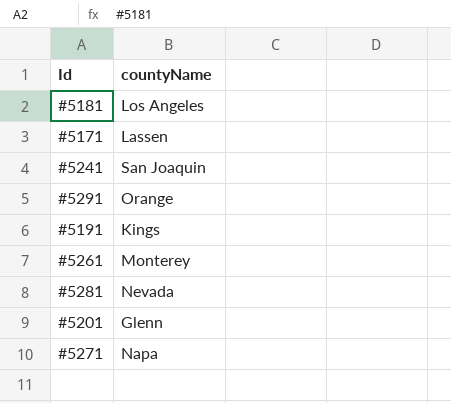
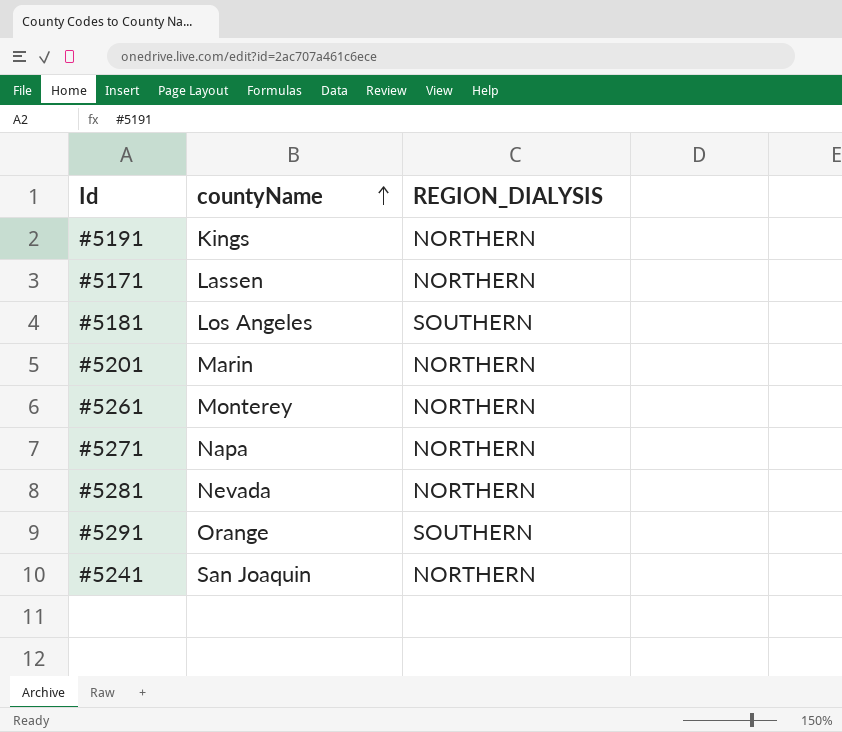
row order: none -> countyName ascending
column REGION_DIALYSIS | position: none -> 3
#5201 | countyName: Glenn -> Marin

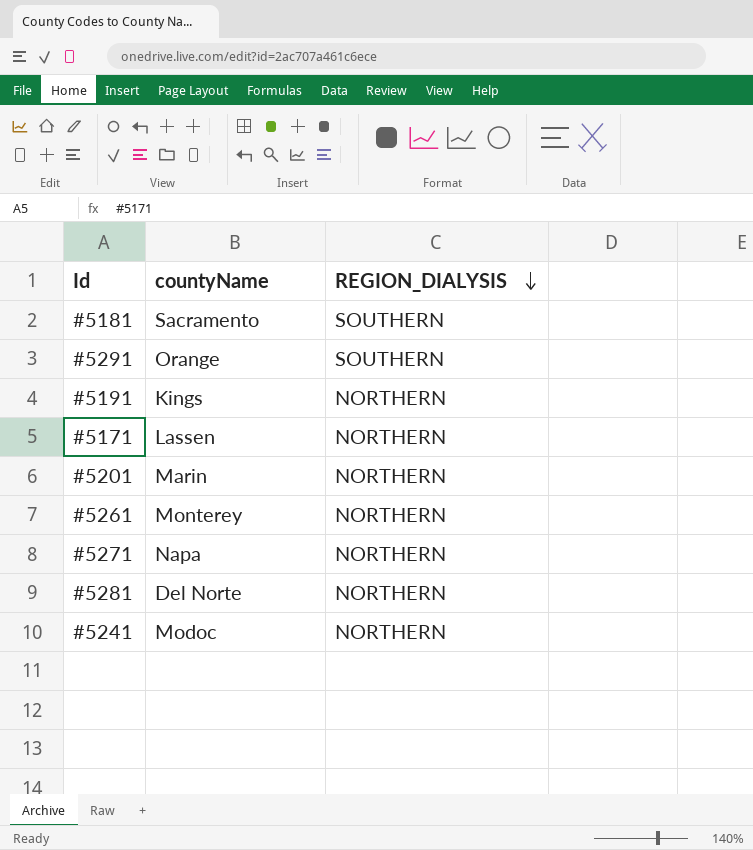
row order: countyName ascending -> REGION_DIALYSIS descending
#5181 | countyName: Los Angeles -> Sacramento
#5281 | countyName: Nevada -> Del Norte
#5241 | countyName: San Joaquin -> Modoc

